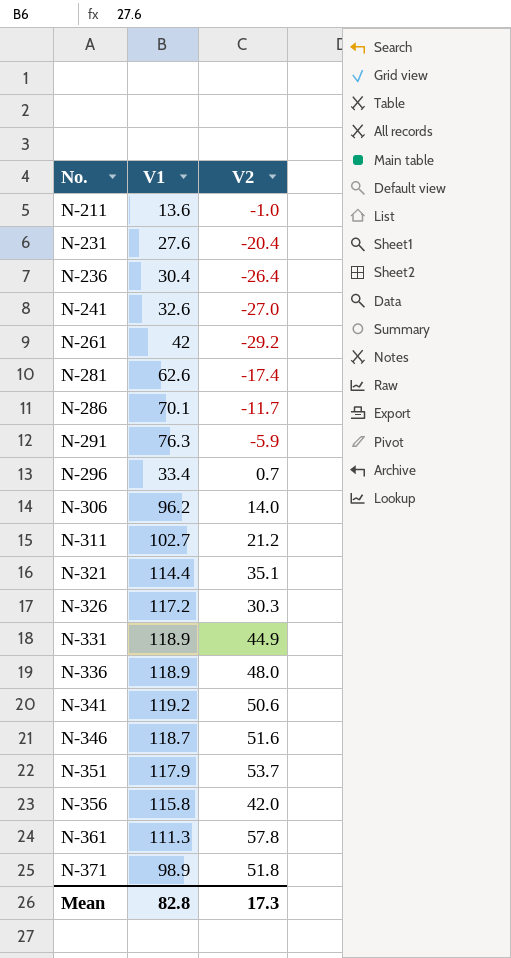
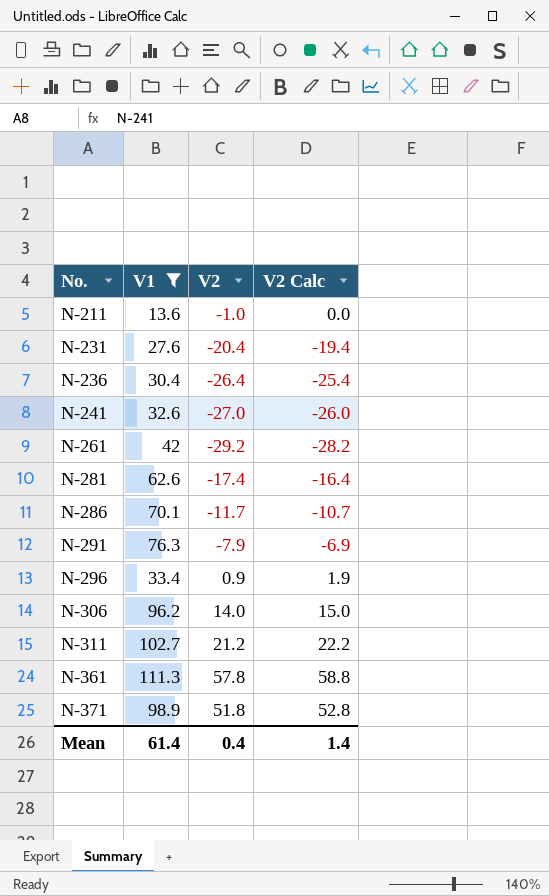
filter: none -> V1 <= 111.3
column V2 Calc | formula: none -> [V2] + 1
N-291 | V2: -5.9 -> -7.9
N-296 | V2: 0.7 -> 0.9
Mean | V1: 82.8 -> 61.4
Mean | V2: 17.3 -> 0.4

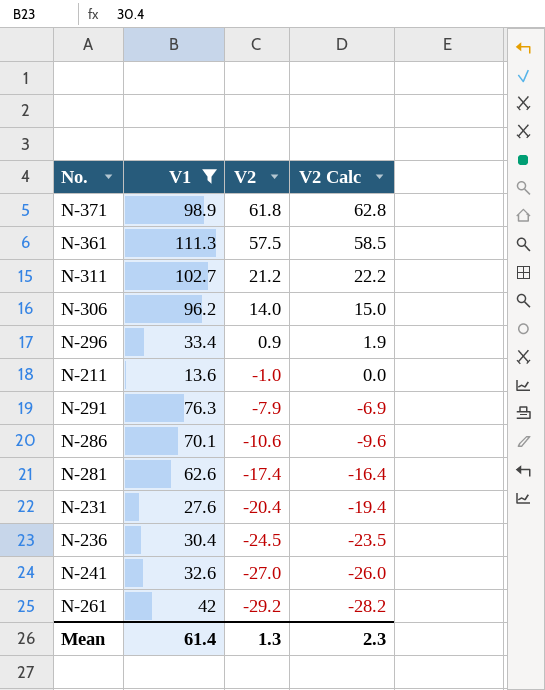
row order: No. ascending -> V2 descending
N-371 | V2: 51.8 -> 61.8
N-371 | V2 Calc: 52.8 -> 62.8
N-361 | V2: 57.8 -> 57.5
N-361 | V2 Calc: 58.8 -> 58.5
N-286 | V2: -11.7 -> -10.6
N-286 | V2 Calc: -10.7 -> -9.6
N-236 | V2: -26.4 -> -24.5
N-236 | V2 Calc: -25.4 -> -23.5
Mean | V2: 0.4 -> 1.3
Mean | V2 Calc: 1.4 -> 2.3

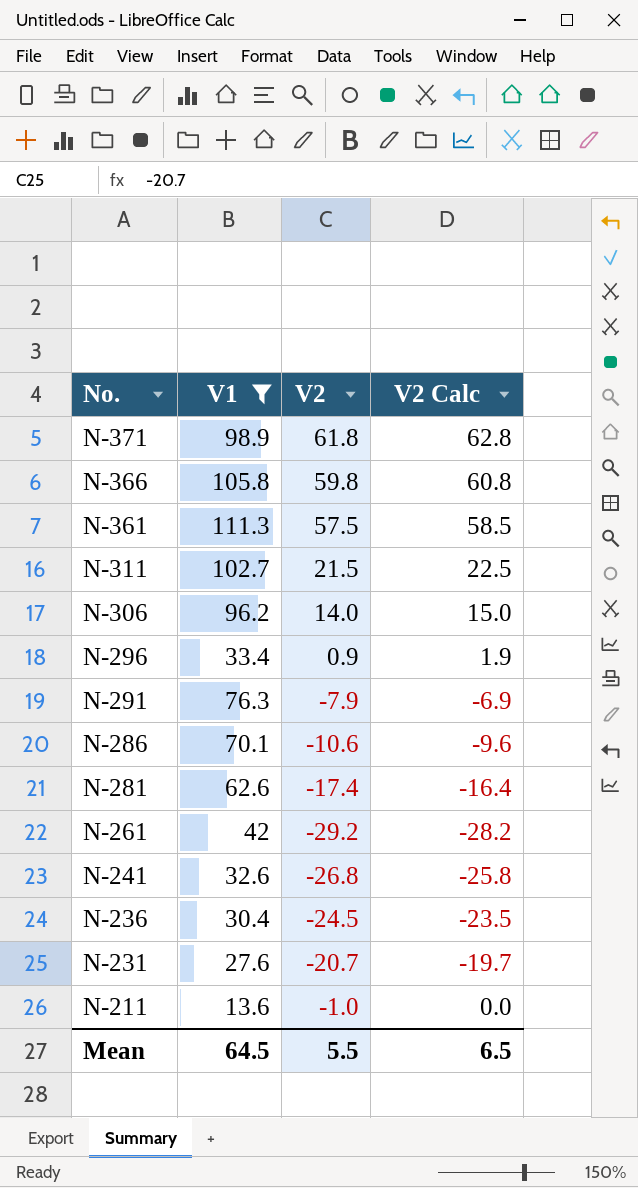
row order: V2 descending -> No. descending
row N-366: none -> 105.8 | 59.8 | 60.8
N-311 | V2: 21.2 -> 21.5
N-311 | V2 Calc: 22.2 -> 22.5
N-241 | V2: -27.0 -> -26.8
N-241 | V2 Calc: -26.0 -> -25.8
N-231 | V2: -20.4 -> -20.7
N-231 | V2 Calc: -19.4 -> -19.7
Mean | V1: 61.4 -> 64.5
Mean | V2: 1.3 -> 5.5
Mean | V2 Calc: 2.3 -> 6.5

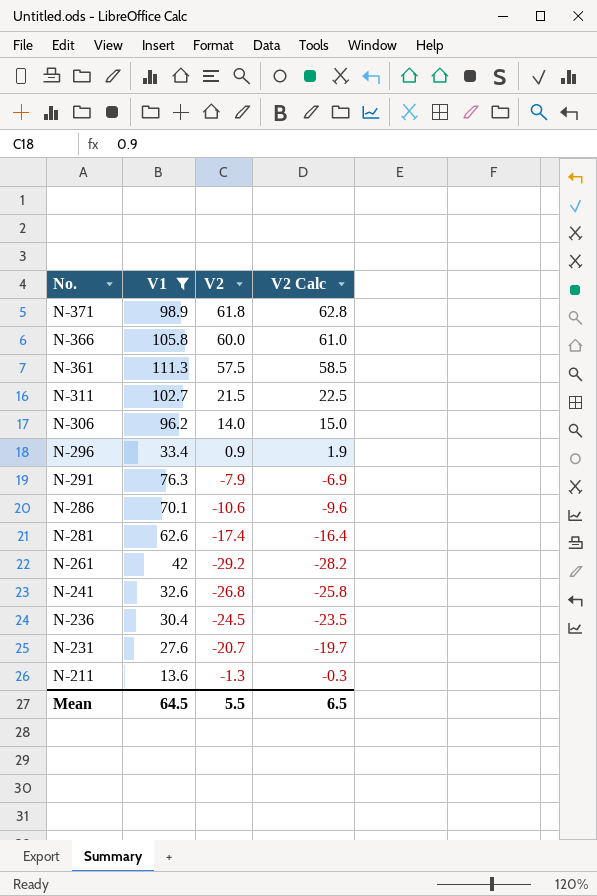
N-366 | V2: 59.8 -> 60.0
N-366 | V2 Calc: 60.8 -> 61.0
N-211 | V2: -1.0 -> -1.3
N-211 | V2 Calc: 0.0 -> -0.3

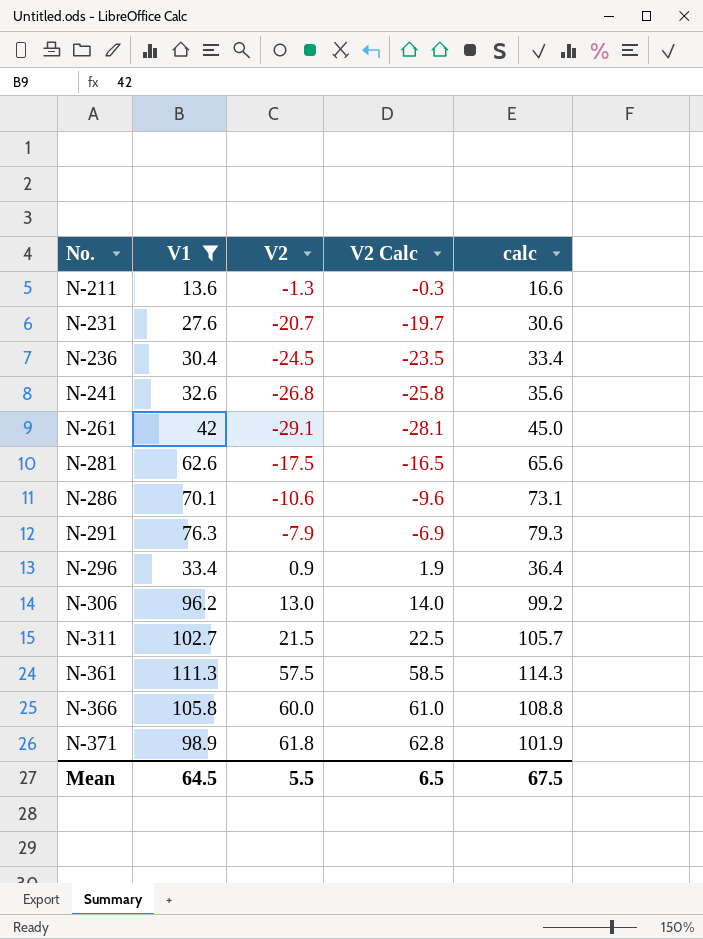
row order: No. descending -> No. ascending
column calc | formula: none -> [V1] + 3
N-261 | V2: -29.2 -> -29.1
N-261 | V2 Calc: -28.2 -> -28.1
N-281 | V2: -17.4 -> -17.5
N-281 | V2 Calc: -16.4 -> -16.5
N-306 | V2: 14.0 -> 13.0
N-306 | V2 Calc: 15.0 -> 14.0

